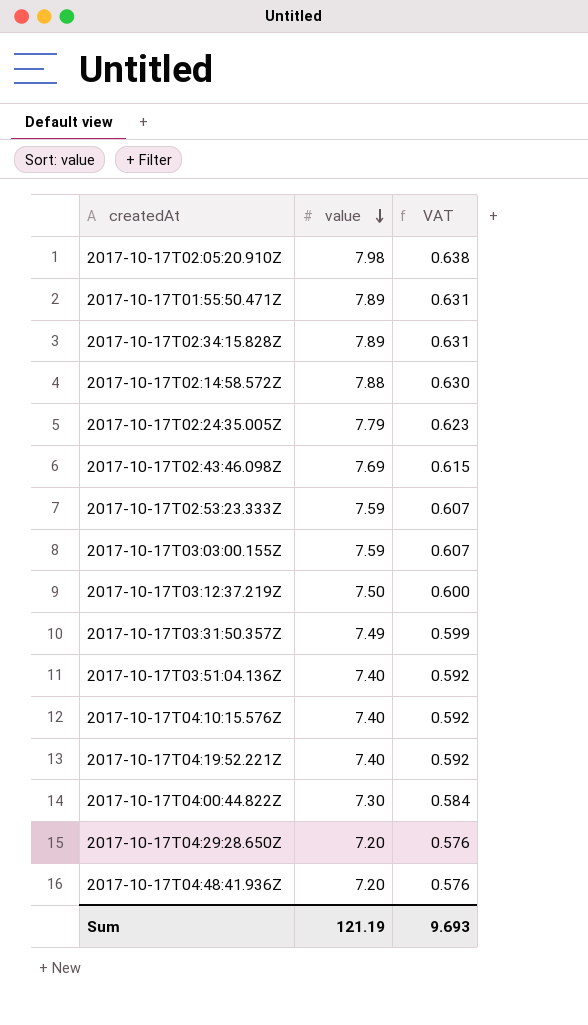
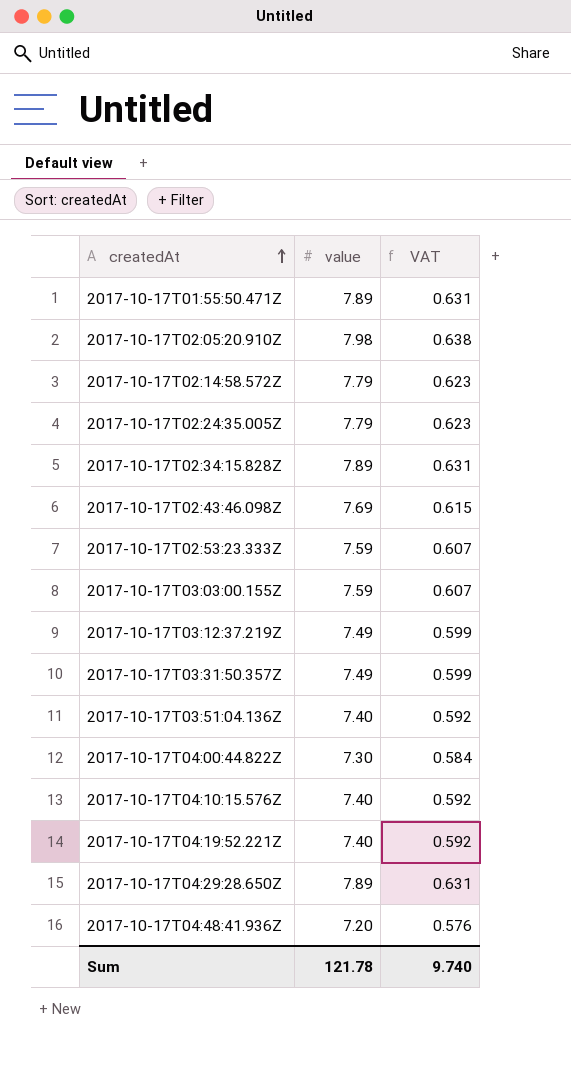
row order: value descending -> createdAt ascending
2017-10-17T02:14:58.572Z | value: 7.88 -> 7.79
2017-10-17T02:14:58.572Z | VAT: 0.630 -> 0.623
2017-10-17T03:12:37.219Z | value: 7.50 -> 7.49
2017-10-17T03:12:37.219Z | VAT: 0.600 -> 0.599
2017-10-17T04:29:28.650Z | value: 7.20 -> 7.89
2017-10-17T04:29:28.650Z | VAT: 0.576 -> 0.631
Sum | value: 121.19 -> 121.78
Sum | VAT: 9.693 -> 9.740

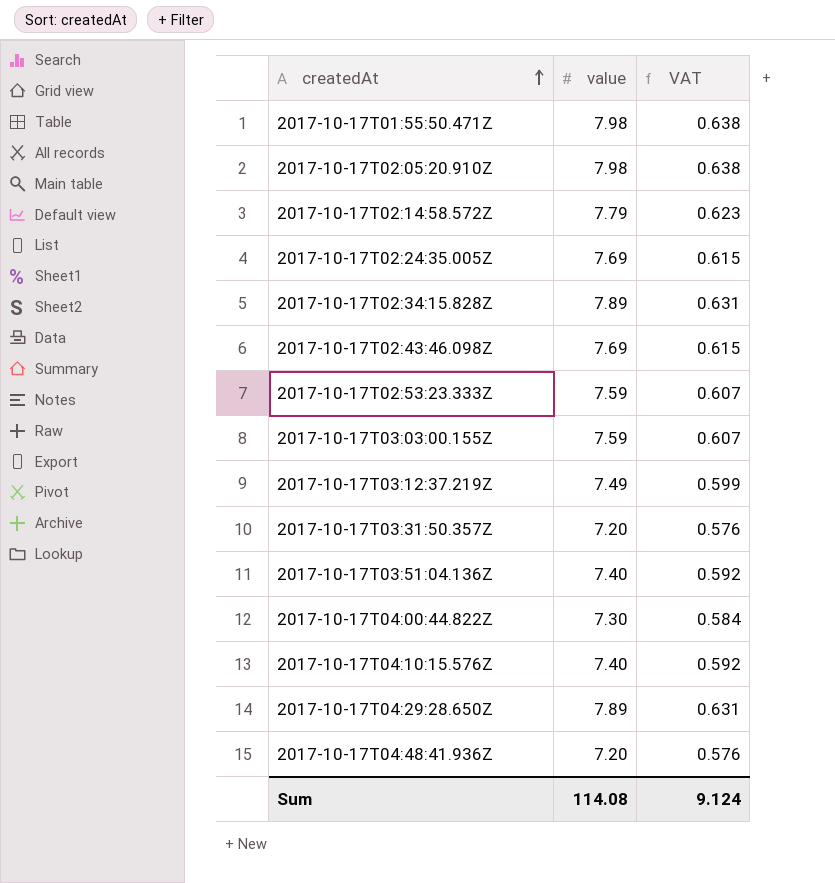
row 2017-10-17T04:19:52.221Z: 7.40 | 0.592 -> none
2017-10-17T01:55:50.471Z | value: 7.89 -> 7.98
2017-10-17T01:55:50.471Z | VAT: 0.631 -> 0.638
2017-10-17T02:24:35.005Z | value: 7.79 -> 7.69
2017-10-17T02:24:35.005Z | VAT: 0.623 -> 0.615
2017-10-17T03:31:50.357Z | value: 7.49 -> 7.20
2017-10-17T03:31:50.357Z | VAT: 0.599 -> 0.576
Sum | value: 121.78 -> 114.08
Sum | VAT: 9.740 -> 9.124

